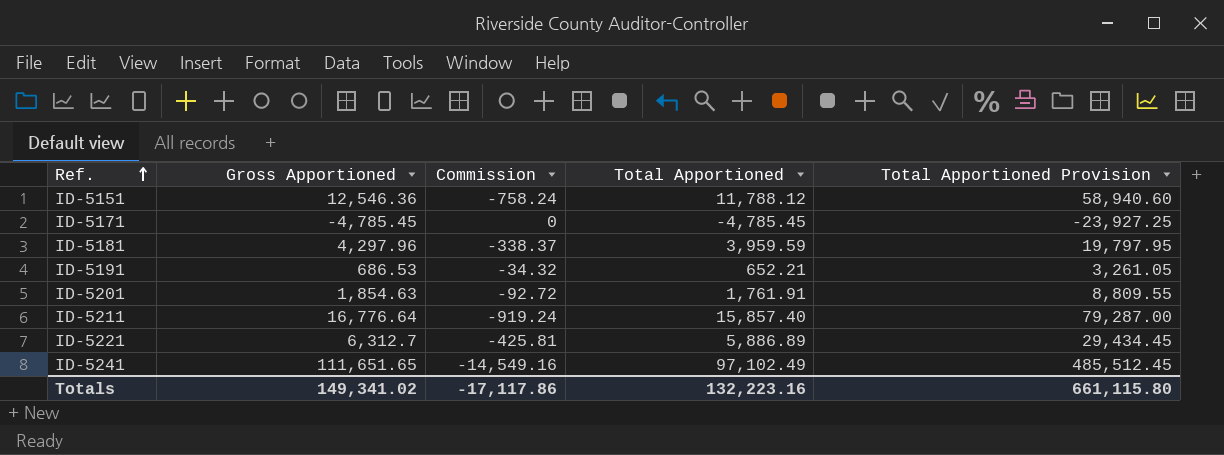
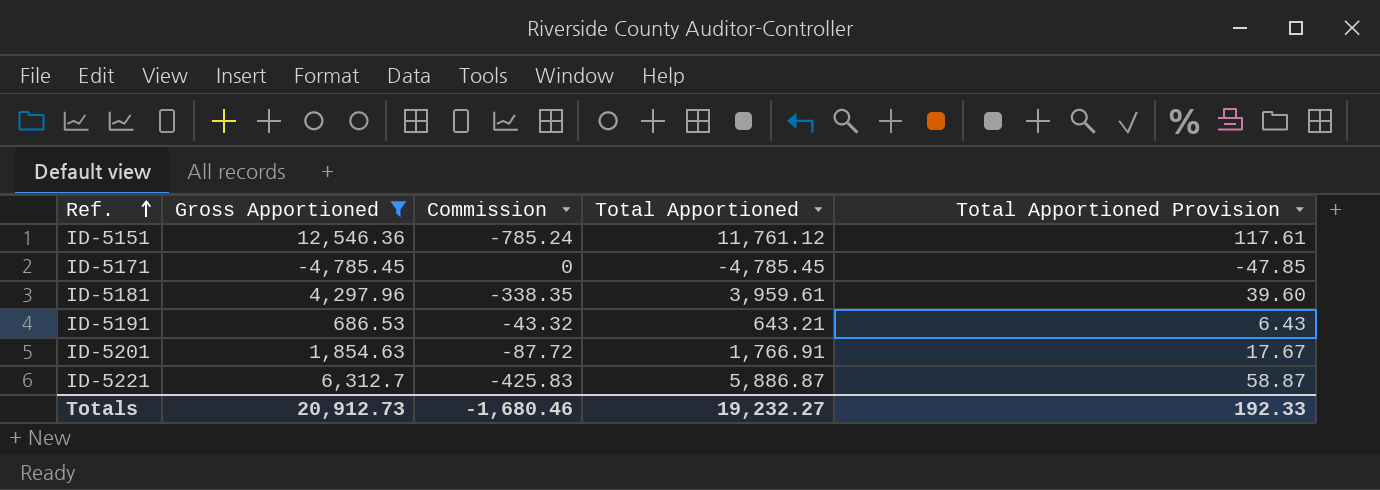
filter: none -> Gross Apportioned <= 12,546.36
column Total Apportioned Provision | formula: [Total Apportioned] * 5 -> [Total Apportioned] * 0.01
ID-5151 | Commission: -758.24 -> -785.24
ID-5151 | Total Apportioned: 11,788.12 -> 11,761.12
ID-5181 | Commission: -338.37 -> -338.35
ID-5181 | Total Apportioned: 3,959.59 -> 3,959.61
ID-5191 | Commission: -34.32 -> -43.32
ID-5191 | Total Apportioned: 652.21 -> 643.21
ID-5201 | Commission: -92.72 -> -87.72
ID-5201 | Total Apportioned: 1,761.91 -> 1,766.91
ID-5221 | Commission: -425.81 -> -425.83
ID-5221 | Total Apportioned: 5,886.89 -> 5,886.87
Totals | Gross Apportioned: 149,341.02 -> 20,912.73
Totals | Commission: -17,117.86 -> -1,680.46
Totals | Total Apportioned: 132,223.16 -> 19,232.27
Totals | Total Apportioned Provision: 661,115.80 -> 192.33

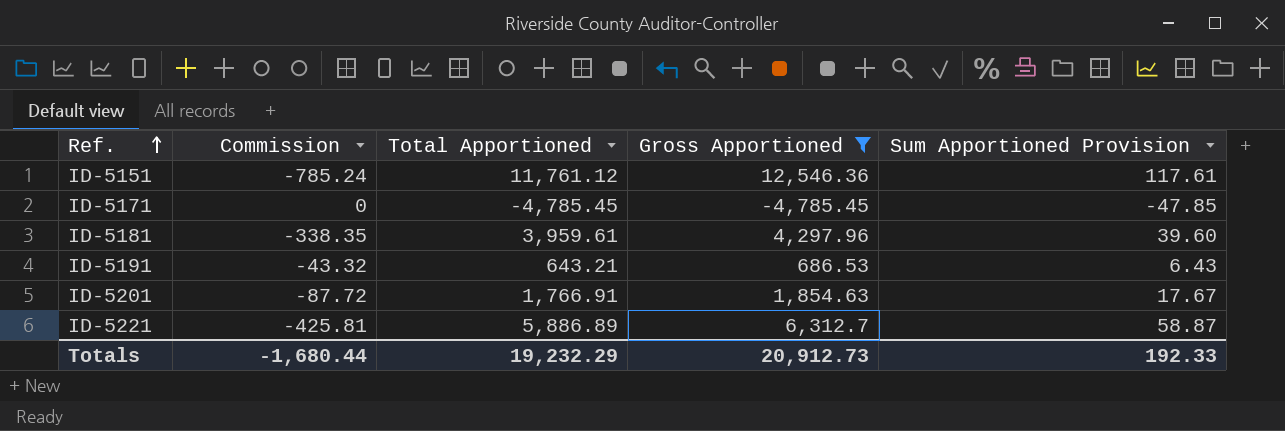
column Gross Apportioned | position: 2 -> 4
column name: Total Apportioned Provision -> Sum Apportioned Provision
ID-5221 | Commission: -425.83 -> -425.81
ID-5221 | Total Apportioned: 5,886.87 -> 5,886.89
Totals | Commission: -1,680.46 -> -1,680.44
Totals | Total Apportioned: 19,232.27 -> 19,232.29

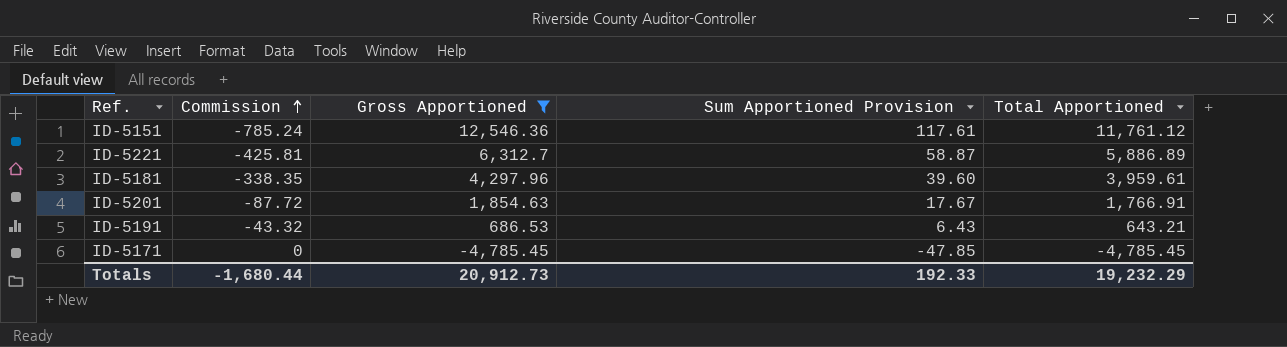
row order: Ref. ascending -> Commission ascending
column Total Apportioned | position: 3 -> 5

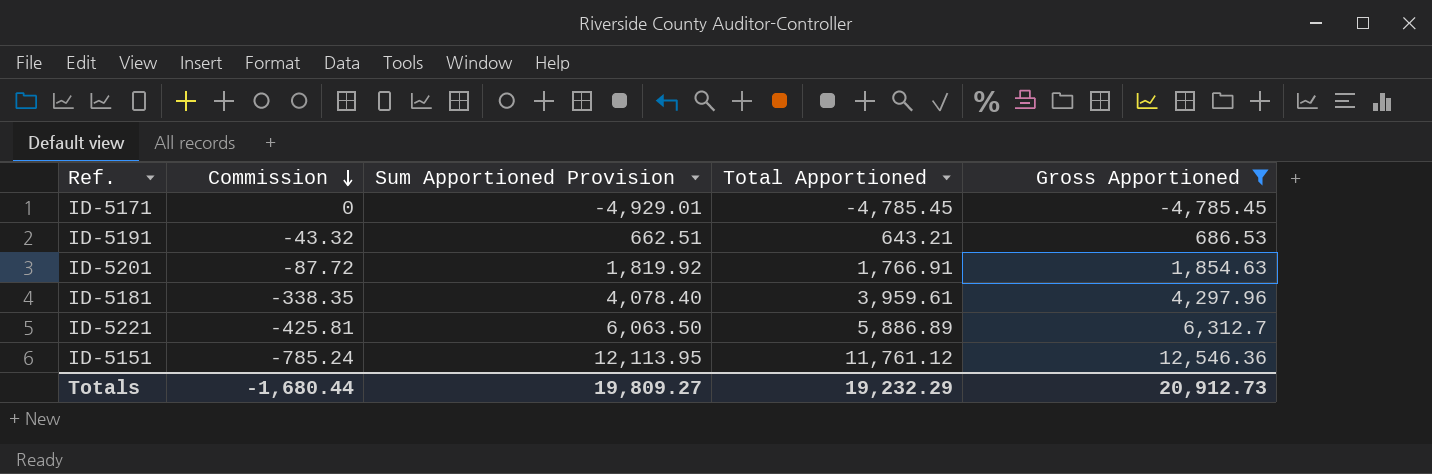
row order: Commission ascending -> Commission descending
column Sum Apportioned Provision | formula: [Total Apportioned] * 0.01 -> [Total Apportioned] * 1.03
column Gross Apportioned | position: 3 -> 5
Totals | Sum Apportioned Provision: 192.33 -> 19,809.27

